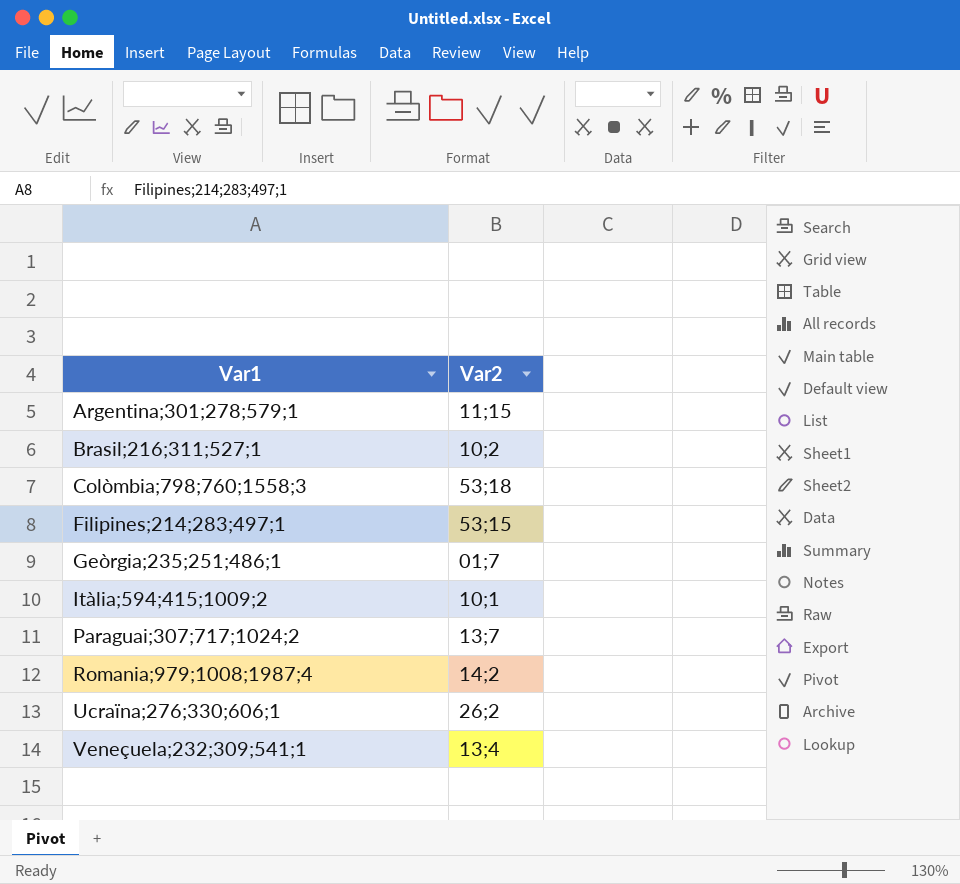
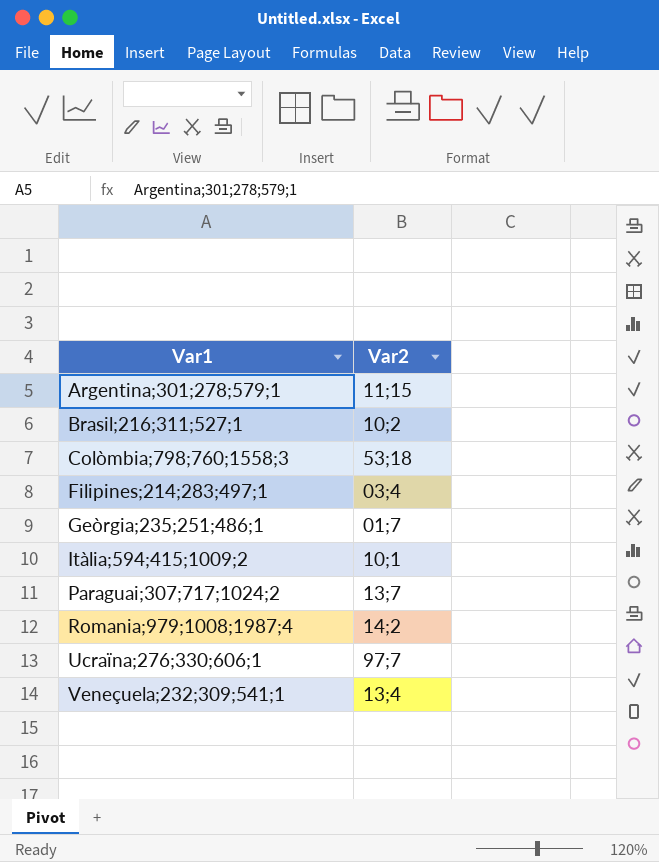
Filipines;214;283;497;1 | Var2: 53;15 -> 03;4
Ucraïna;276;330;606;1 | Var2: 26;2 -> 97;7

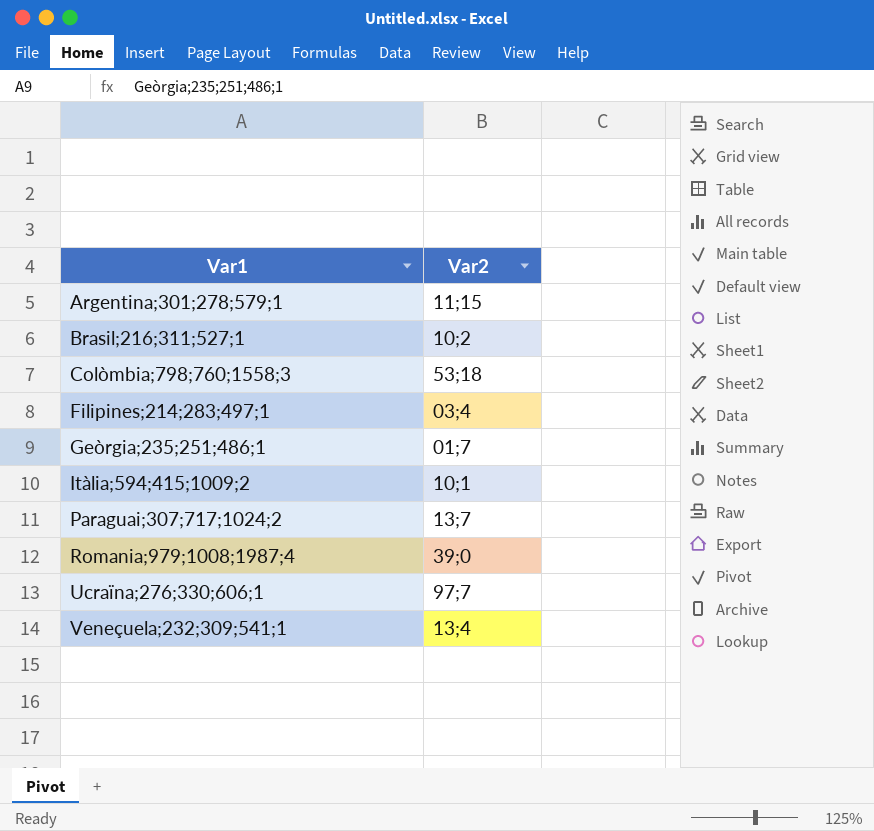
Romania;979;1008;1987;4 | Var2: 14;2 -> 39;0

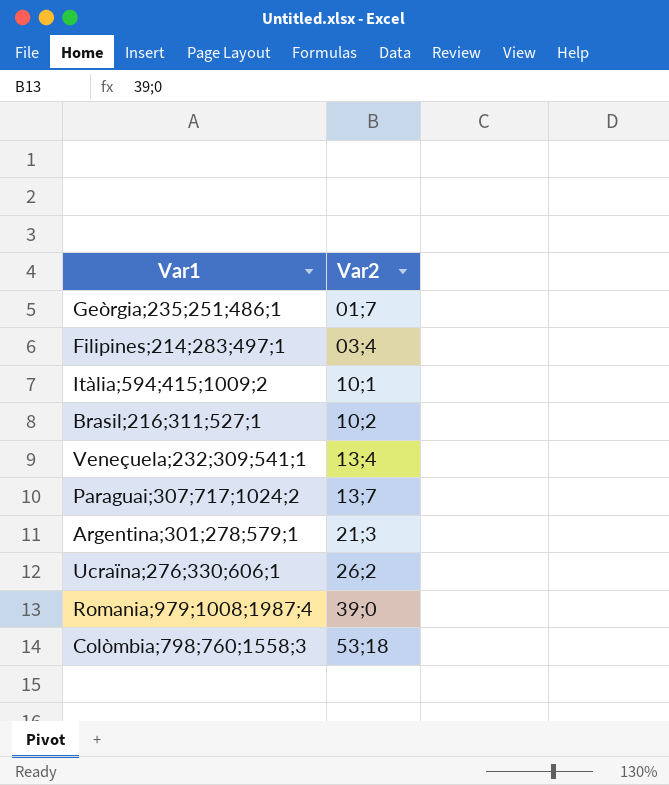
row order: Var1 ascending -> Var2 ascending
Argentina;301;278;579;1 | Var2: 11;15 -> 21;3
Ucraïna;276;330;606;1 | Var2: 97;7 -> 26;2

